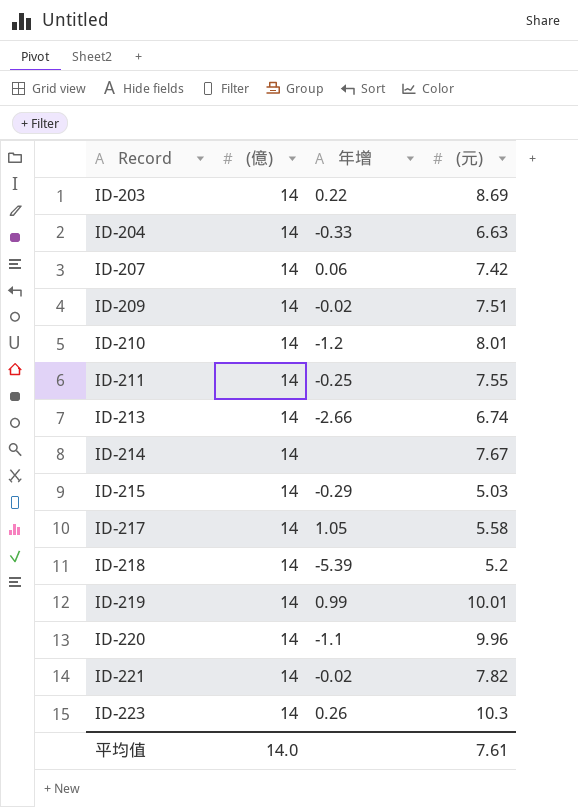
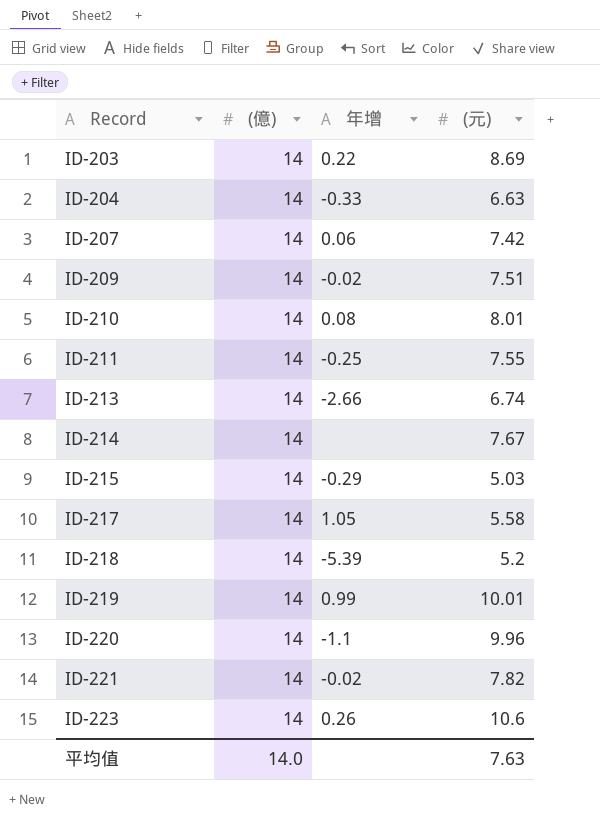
ID-210 | 年增: -1.2 -> 0.08
ID-223 | (元): 10.3 -> 10.6
平均值 | (元): 7.61 -> 7.63

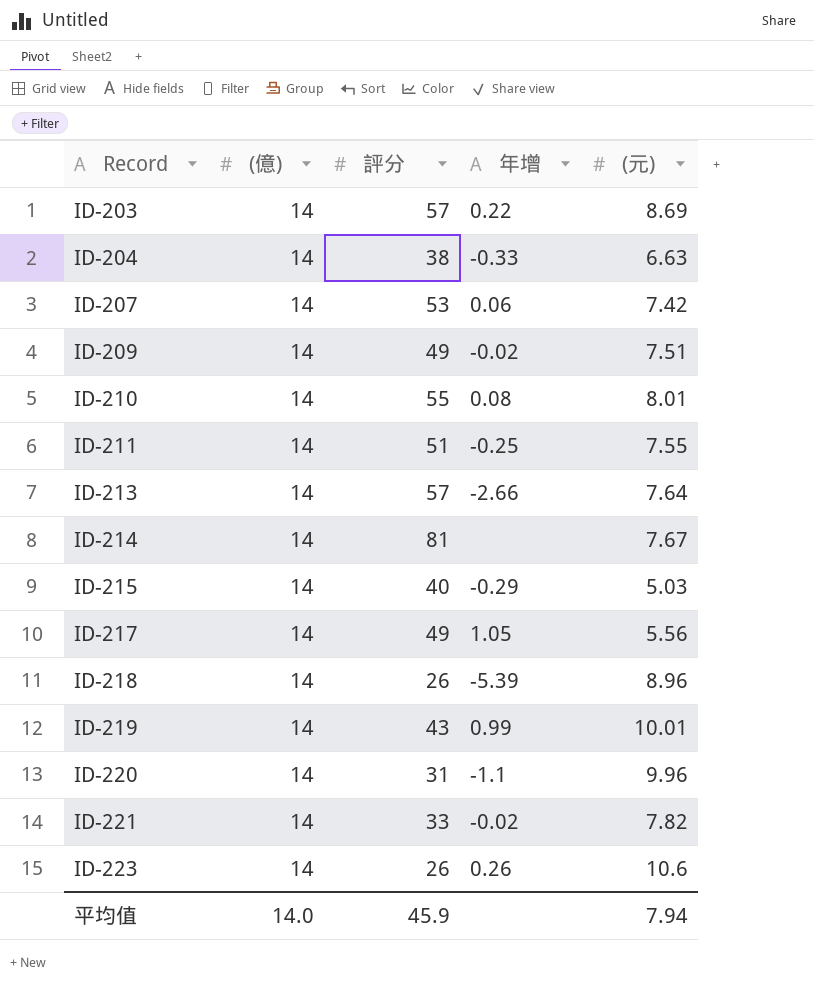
column 評分 | position: none -> 3
ID-213 | (元): 6.74 -> 7.64
ID-217 | (元): 5.58 -> 5.56
ID-218 | (元): 5.2 -> 8.96
平均值 | (元): 7.63 -> 7.94

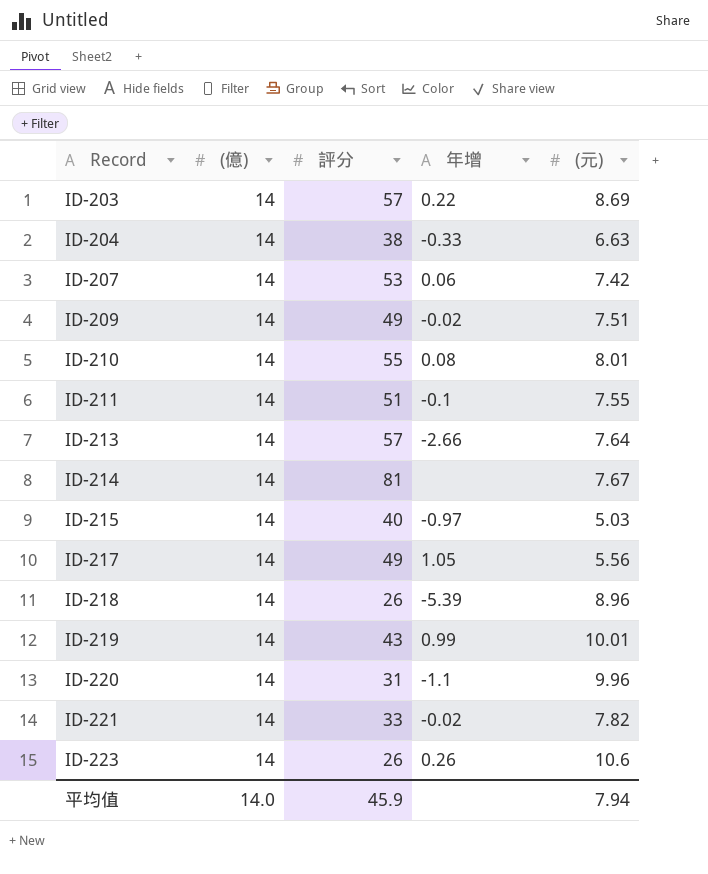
ID-211 | 年增: -0.25 -> -0.1
ID-215 | 年增: -0.29 -> -0.97

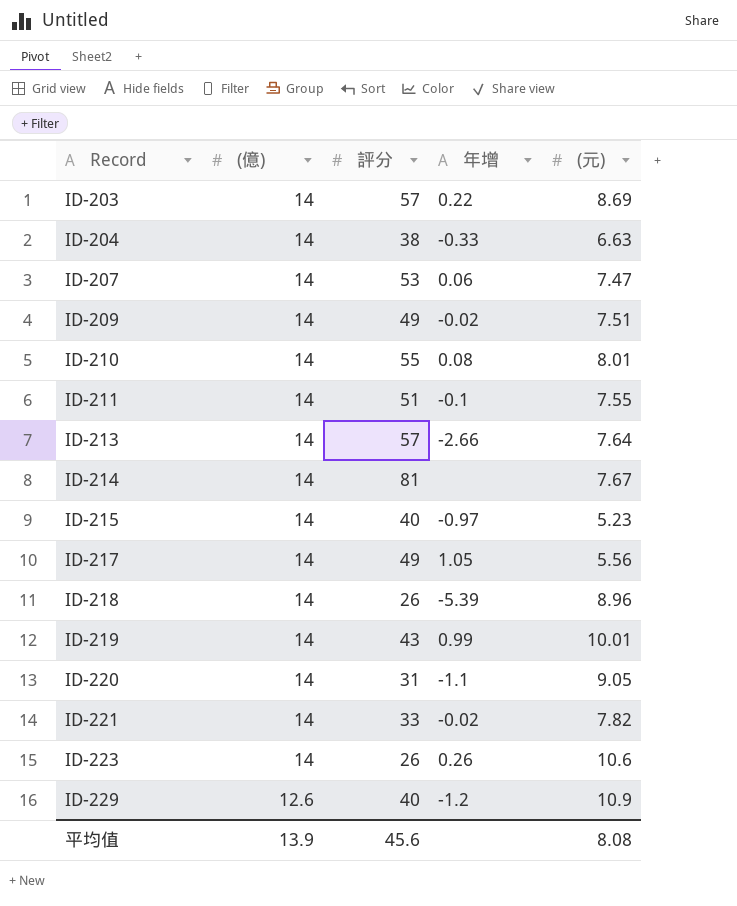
ID-207 | (元): 7.42 -> 7.47
ID-215 | (元): 5.03 -> 5.23
ID-220 | (元): 9.96 -> 9.05
row ID-229: none -> 12.6 | 40 | -1.2 | 10.9
平均值 | (億): 14.0 -> 13.9
平均值 | 評分: 45.9 -> 45.6
平均值 | (元): 7.94 -> 8.08

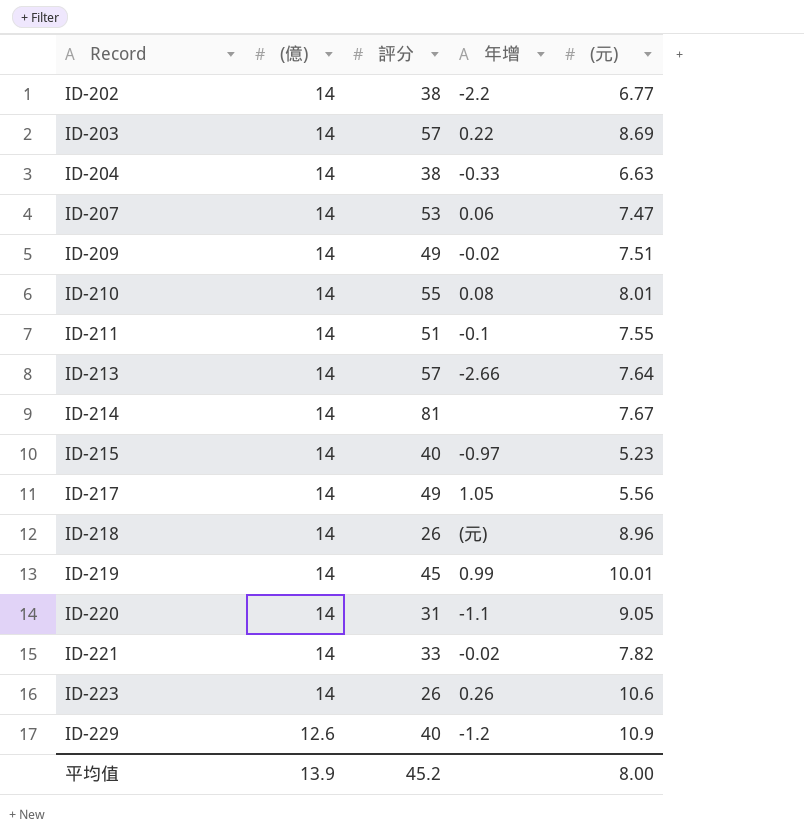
row ID-202: none -> 14 | 38 | -2.2 | 6.77
ID-218 | 年增: -5.39 -> (元)
ID-219 | 評分: 43 -> 45
平均值 | 評分: 45.6 -> 45.2
平均值 | (元): 8.08 -> 8.00

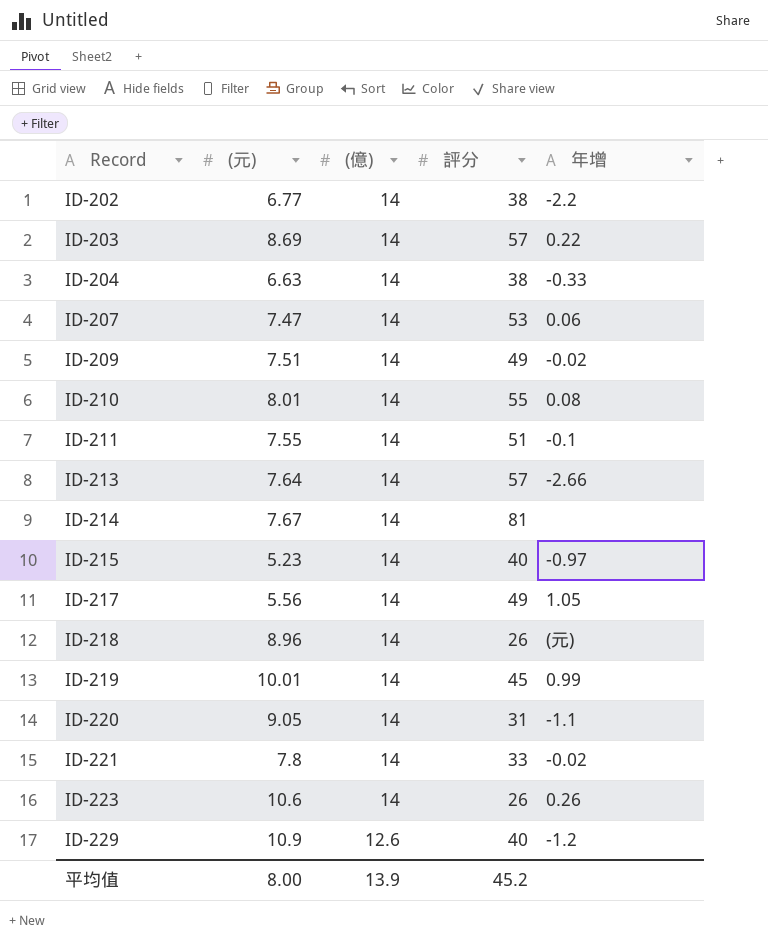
column (元) | position: 5 -> 2
ID-221 | (元): 7.82 -> 7.8

